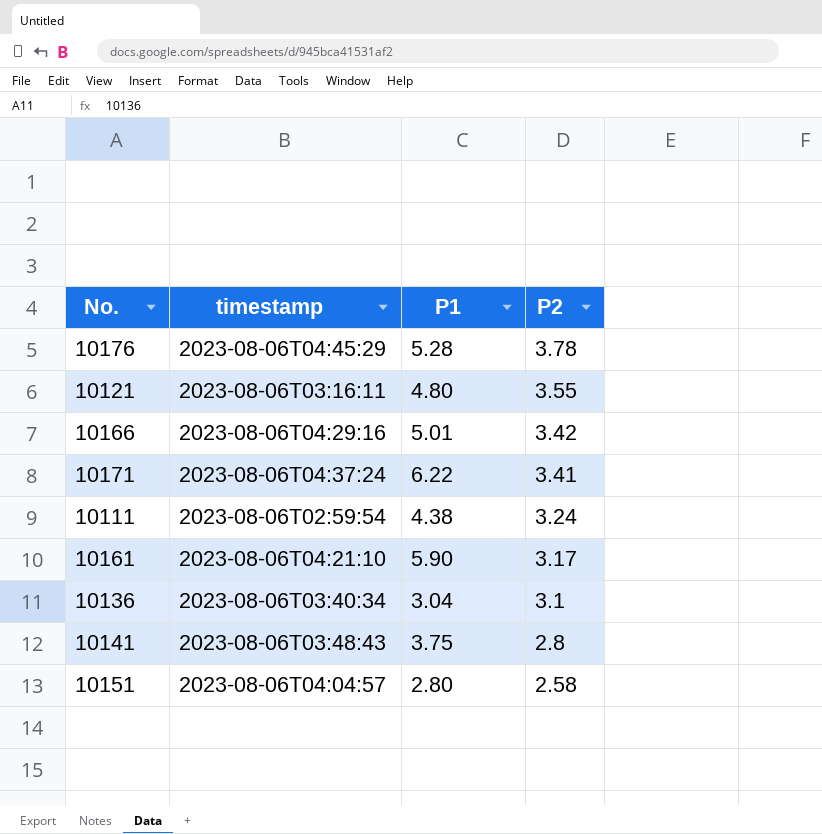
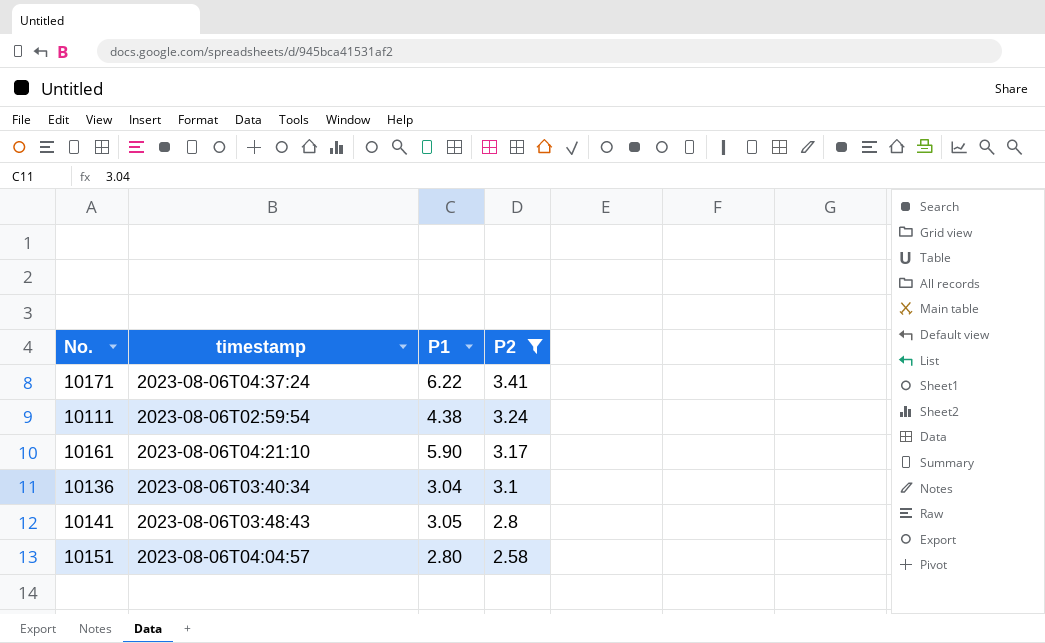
filter: none -> P2 <= 3.41
10141 | P1: 3.75 -> 3.05

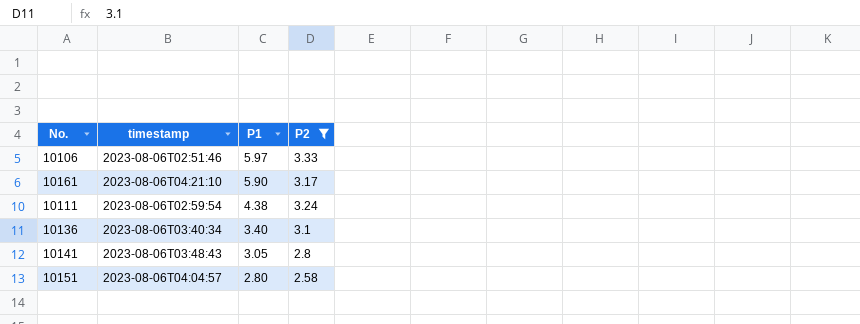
row order: P2 descending -> P1 descending
row 10171: 2023-08-06T04:37:24 | 6.22 | 3.41 -> none
row 10106: none -> 2023-08-06T02:51:46 | 5.97 | 3.33
10136 | P1: 3.04 -> 3.40

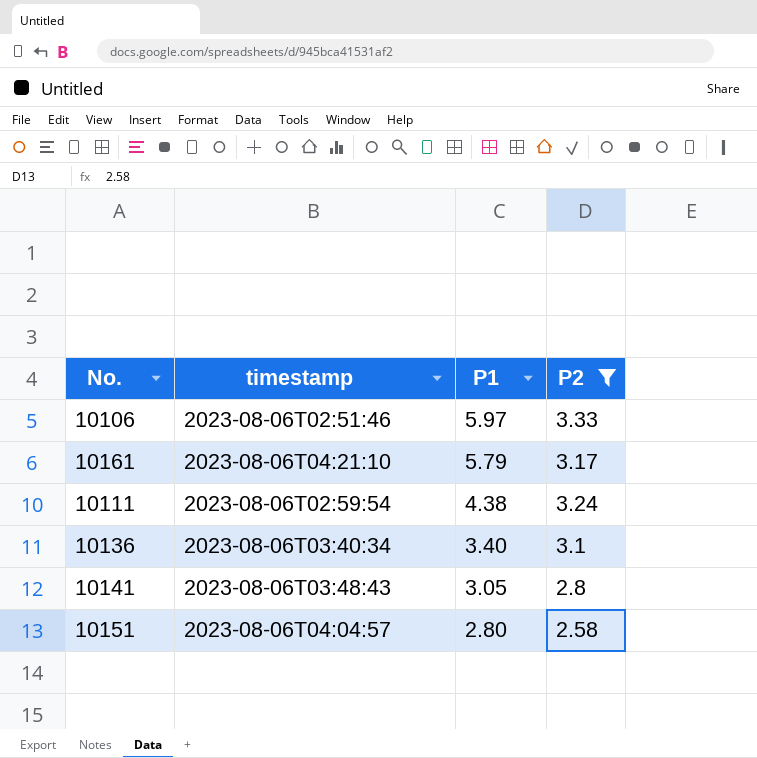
10161 | P1: 5.90 -> 5.79

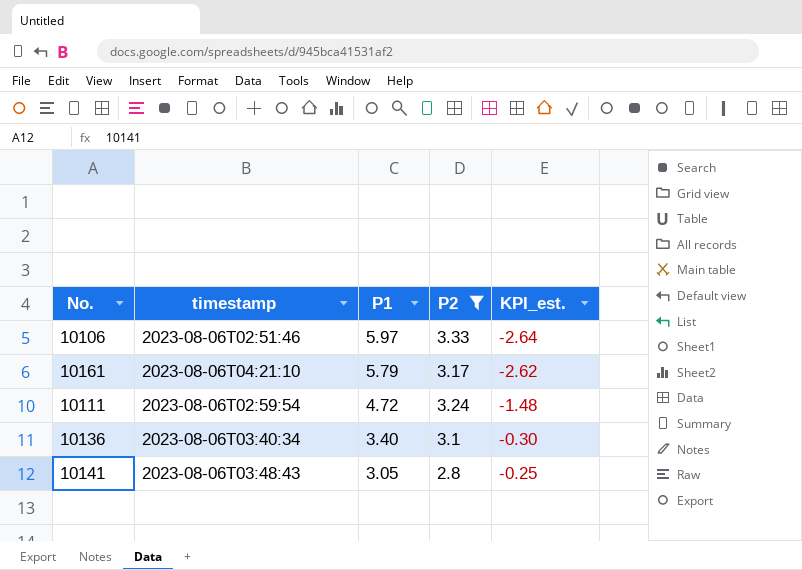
column KPI_est. | formula: none -> [P2] - [P1]
row 10151: 2023-08-06T04:04:57 | 2.80 | 2.58 -> none
10111 | P1: 4.38 -> 4.72

